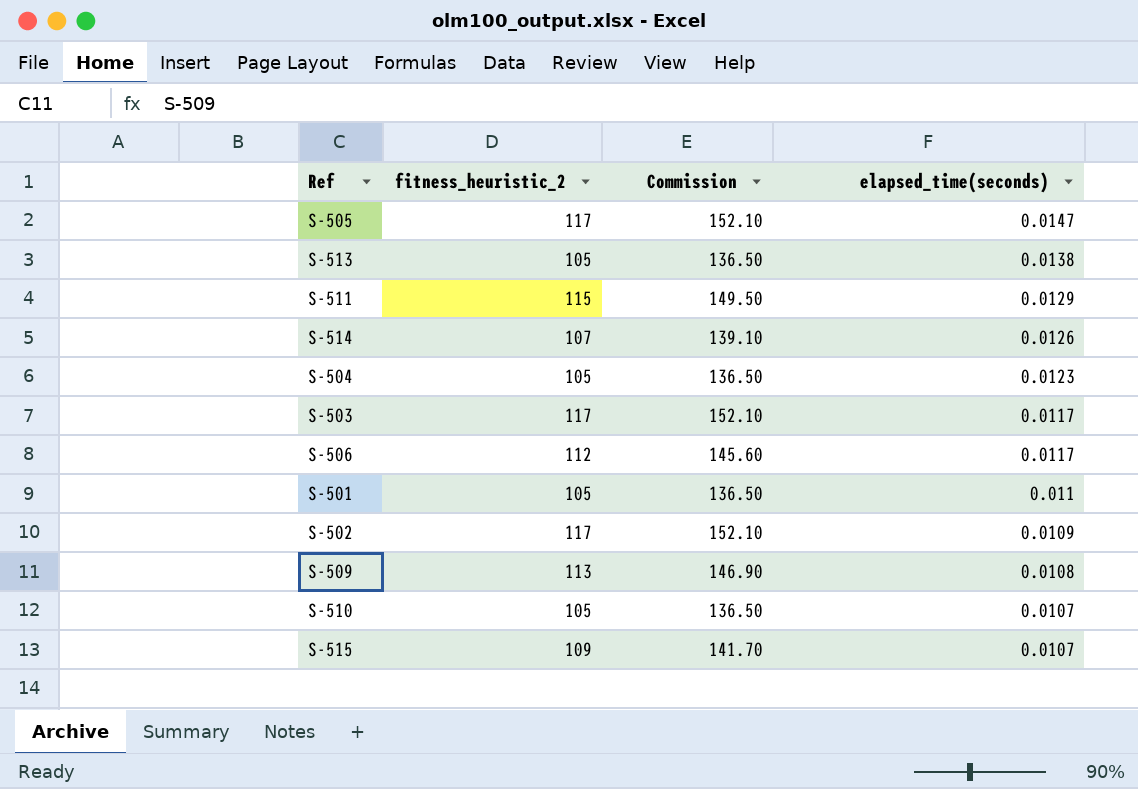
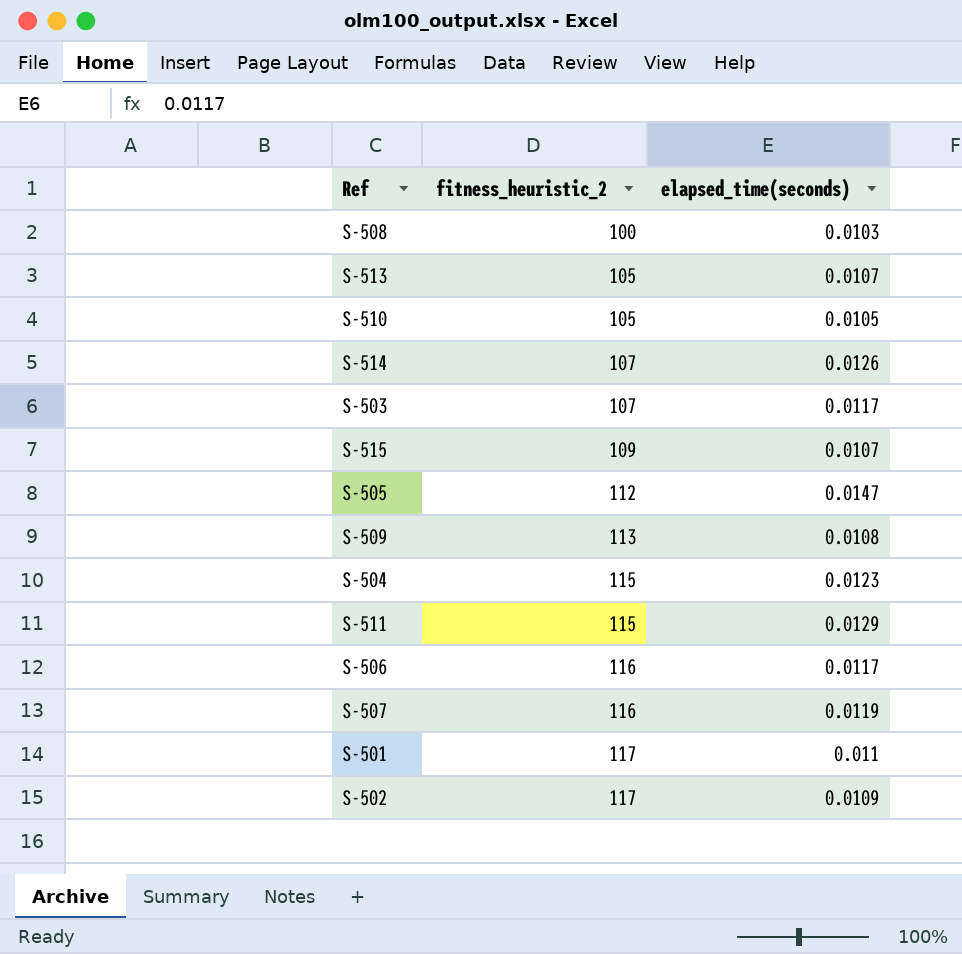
row order: elapsed_time(seconds) descending -> fitness_heuristic_2 ascending
column Commission | formula: [fitness_heuristic_2] * 1.3 -> none
row S-508: none -> 100 | 0.0103
S-513 | elapsed_time(seconds): 0.0138 -> 0.0107
S-510 | elapsed_time(seconds): 0.0107 -> 0.0105
S-503 | fitness_heuristic_2: 117 -> 107
S-505 | fitness_heuristic_2: 117 -> 112
S-504 | fitness_heuristic_2: 105 -> 115
S-506 | fitness_heuristic_2: 112 -> 116
row S-507: none -> 116 | 0.0119
S-501 | fitness_heuristic_2: 105 -> 117

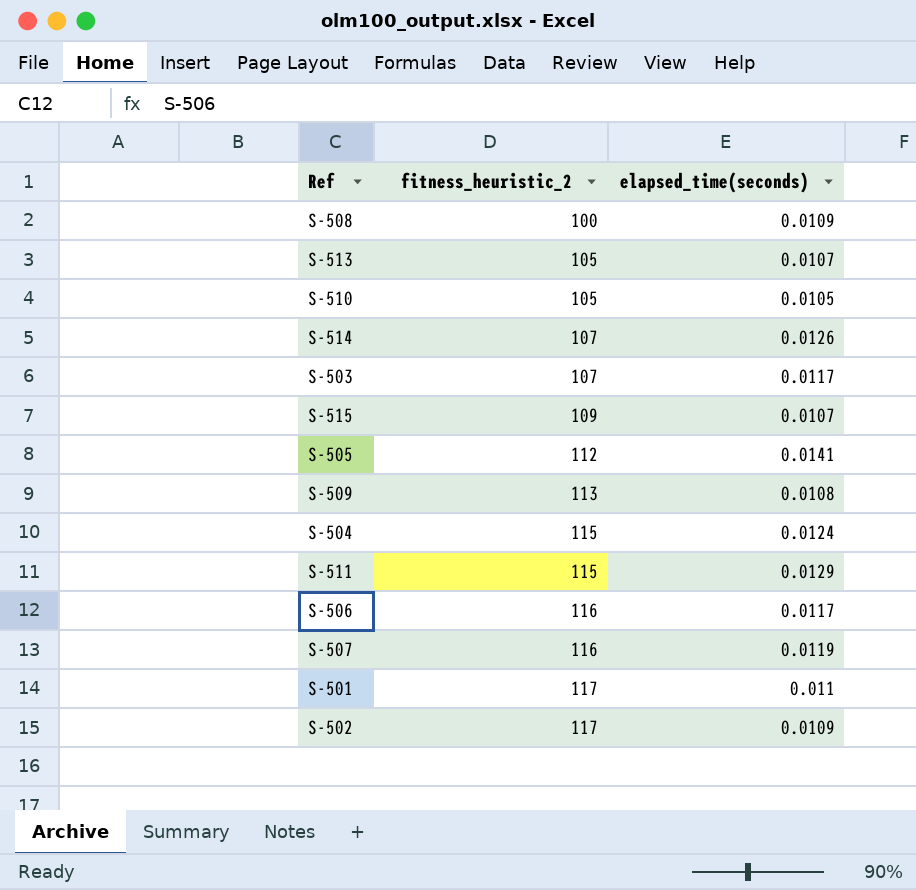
S-508 | elapsed_time(seconds): 0.0103 -> 0.0109
S-505 | elapsed_time(seconds): 0.0147 -> 0.0141
S-504 | elapsed_time(seconds): 0.0123 -> 0.0124

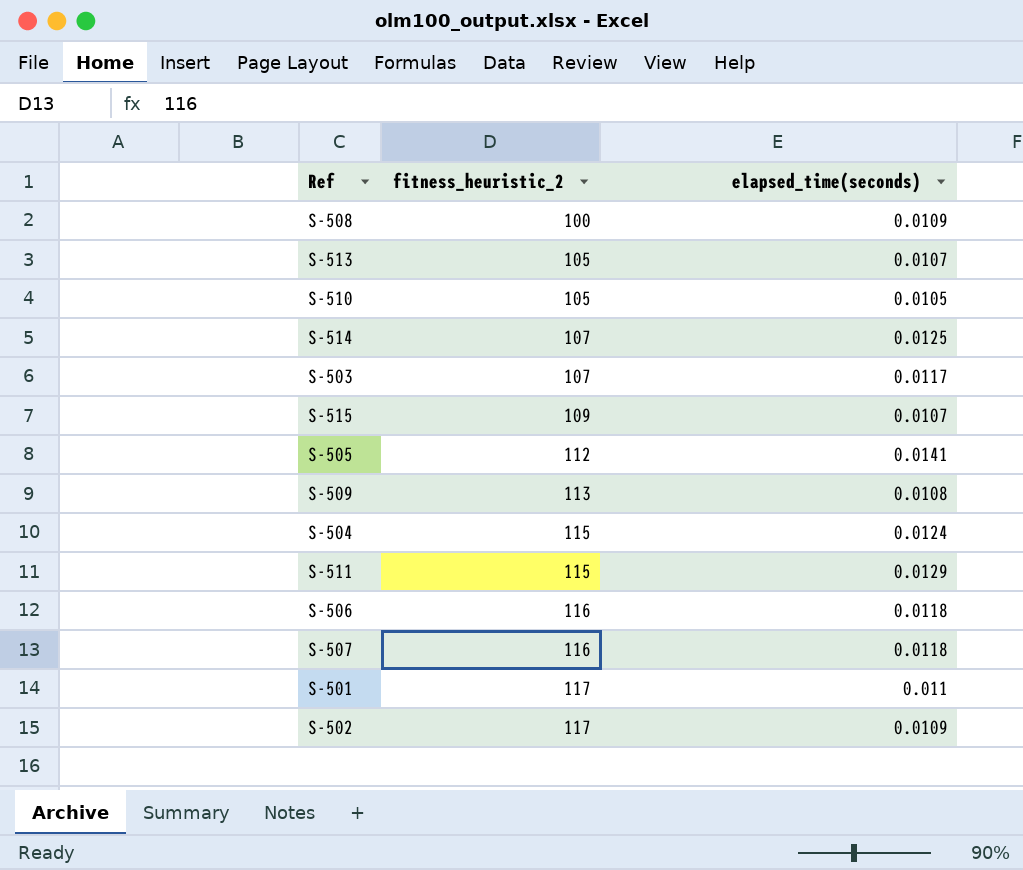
S-514 | elapsed_time(seconds): 0.0126 -> 0.0125
S-506 | elapsed_time(seconds): 0.0117 -> 0.0118
S-507 | elapsed_time(seconds): 0.0119 -> 0.0118

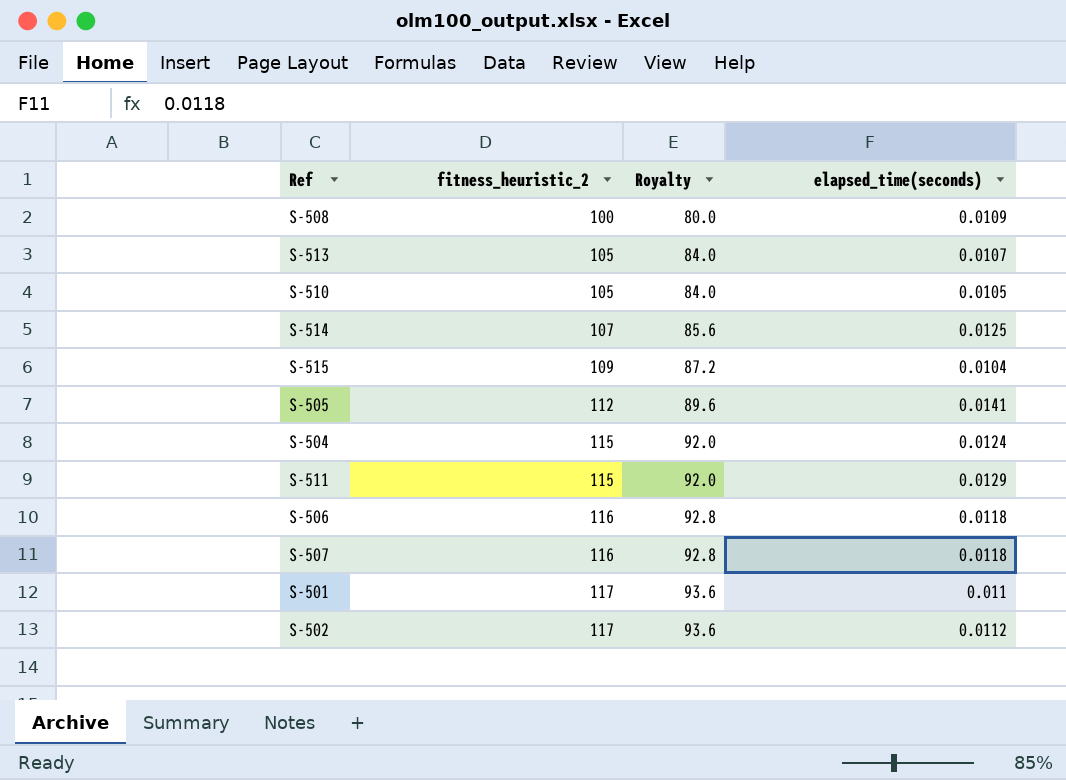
column Royalty | formula: none -> [fitness_heuristic_2] * 0.8
row S-503: 107 | 0.0117 -> none
row S-509: 113 | 0.0108 -> none
S-515 | elapsed_time(seconds): 0.0107 -> 0.0104
S-502 | elapsed_time(seconds): 0.0109 -> 0.0112

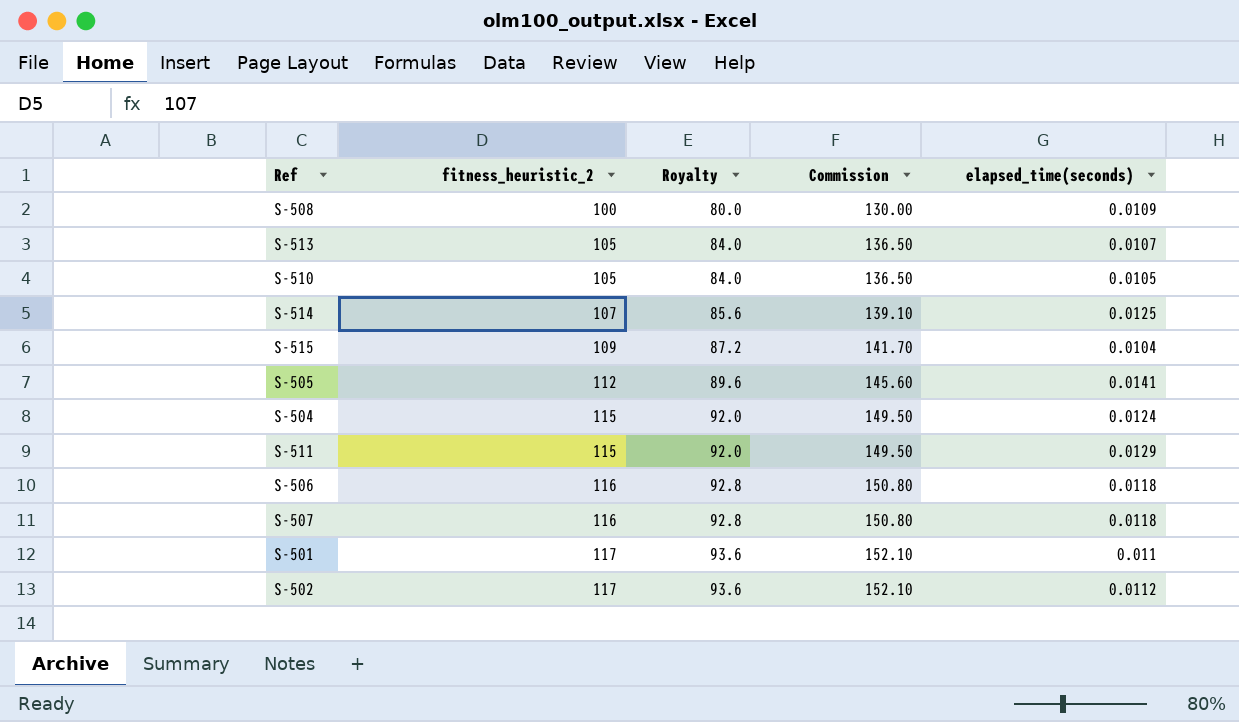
column Commission | formula: none -> [fitness_heuristic_2] * 1.3

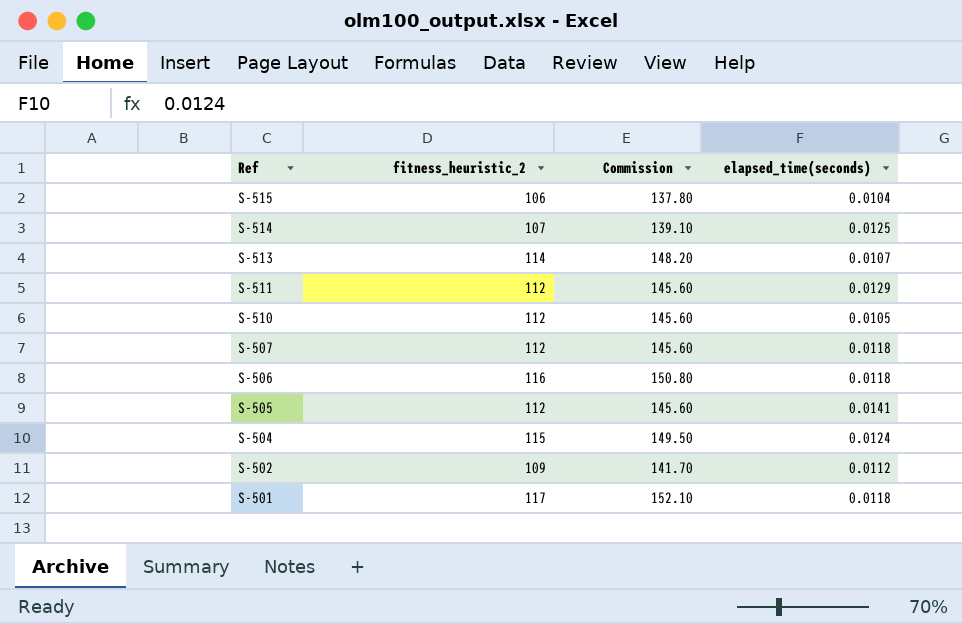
row order: fitness_heuristic_2 ascending -> Ref descending
column Royalty | formula: [fitness_heuristic_2] * 0.8 -> none
row S-508: 100 | 80.0 | 130.00 | 0.0109 -> none
S-515 | fitness_heuristic_2: 109 -> 106
S-515 | Commission: 141.70 -> 137.80
S-513 | fitness_heuristic_2: 105 -> 114
S-513 | Commission: 136.50 -> 148.20
S-511 | fitness_heuristic_2: 115 -> 112
S-511 | Commission: 149.50 -> 145.60
S-510 | fitness_heuristic_2: 105 -> 112
S-510 | Commission: 136.50 -> 145.60
S-507 | fitness_heuristic_2: 116 -> 112
S-507 | Commission: 150.80 -> 145.60
S-502 | fitness_heuristic_2: 117 -> 109
S-502 | Commission: 152.10 -> 141.70
S-501 | elapsed_time(seconds): 0.011 -> 0.0118

